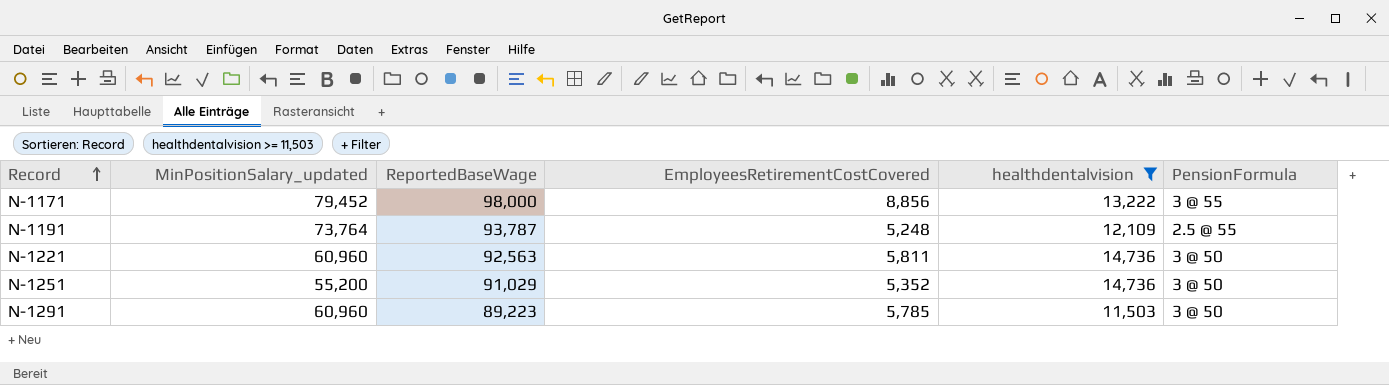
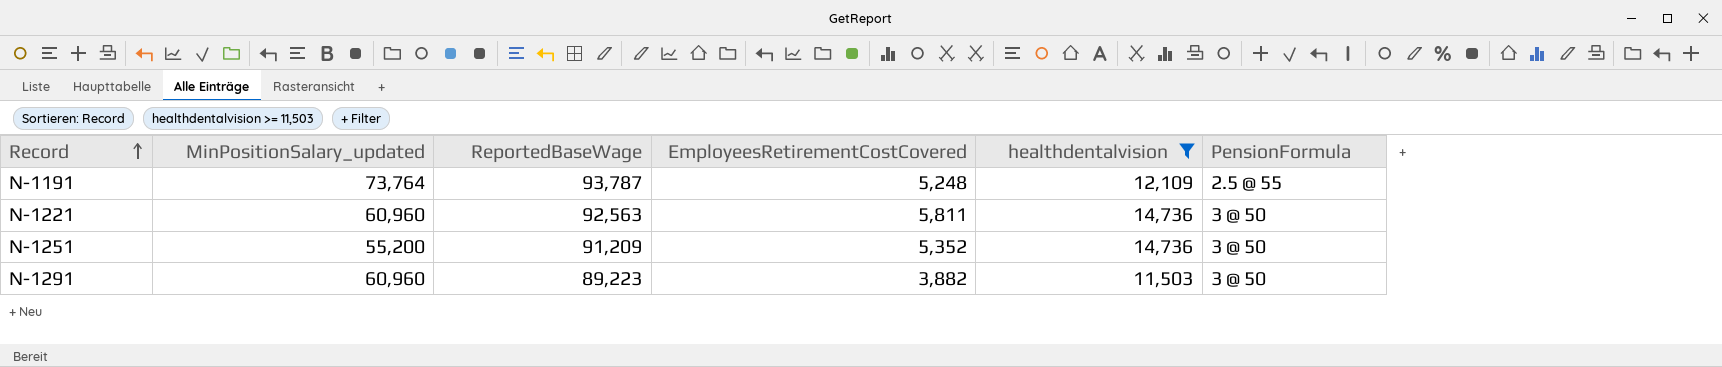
row N-1171: 79,452 | 98,000 | 8,856 | 13,222 | 3 @ 55 -> none
N-1251 | ReportedBaseWage: 91,029 -> 91,209
N-1291 | EmployeesRetirementCostCovered: 5,785 -> 3,882

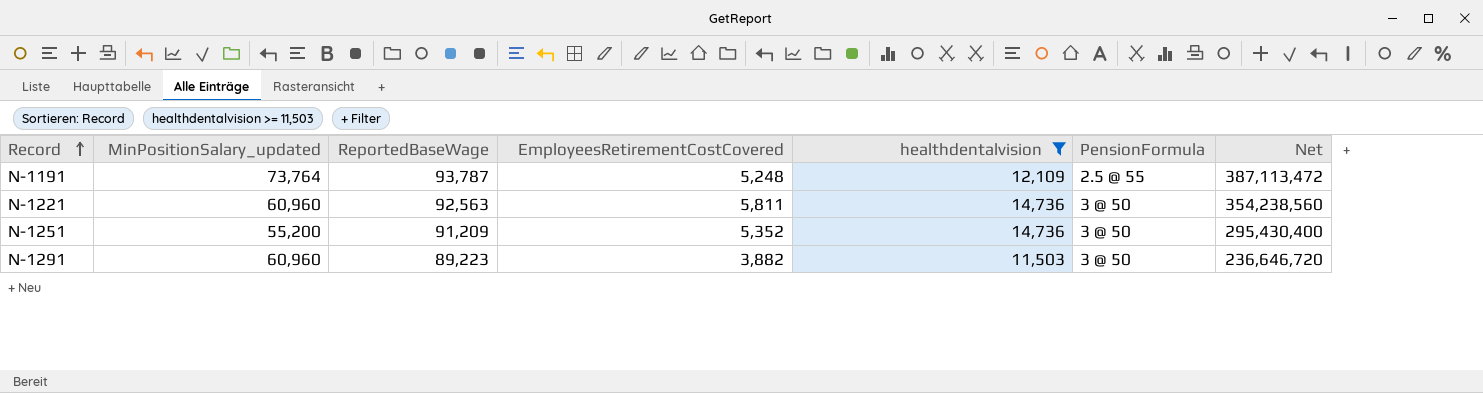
column Net | formula: none -> [MinPositionSalary_updated] * [EmployeesRetirementCostCovered]

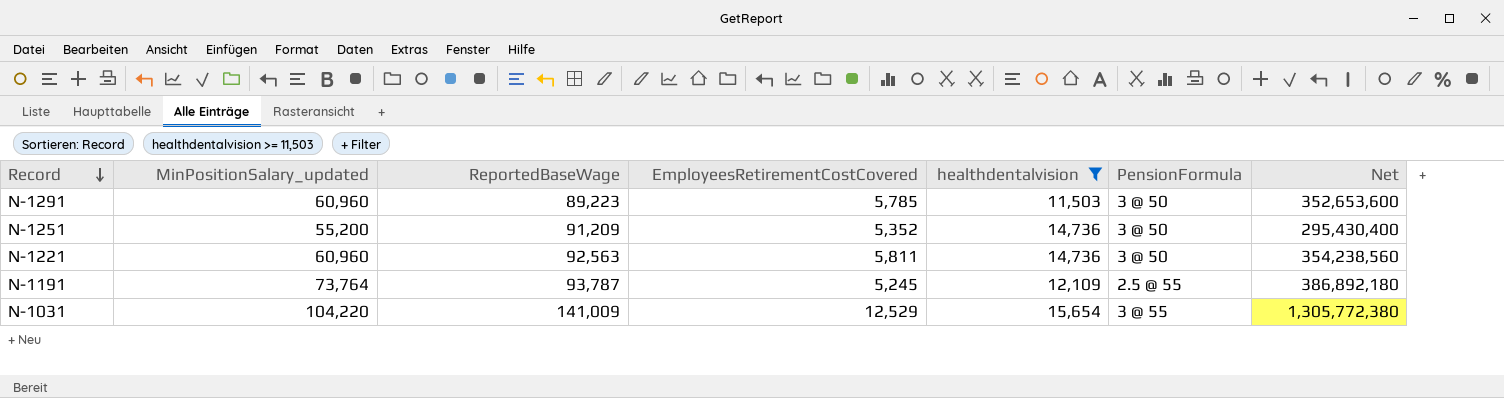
row order: Record ascending -> Record descending
N-1291 | EmployeesRetirementCostCovered: 3,882 -> 5,785
N-1291 | Net: 236,646,720 -> 352,653,600
N-1191 | EmployeesRetirementCostCovered: 5,248 -> 5,245
N-1191 | Net: 387,113,472 -> 386,892,180
row N-1031: none -> 104,220 | 141,009 | 12,529 | 15,654 | 3 @ 55 | 1,305,772,380

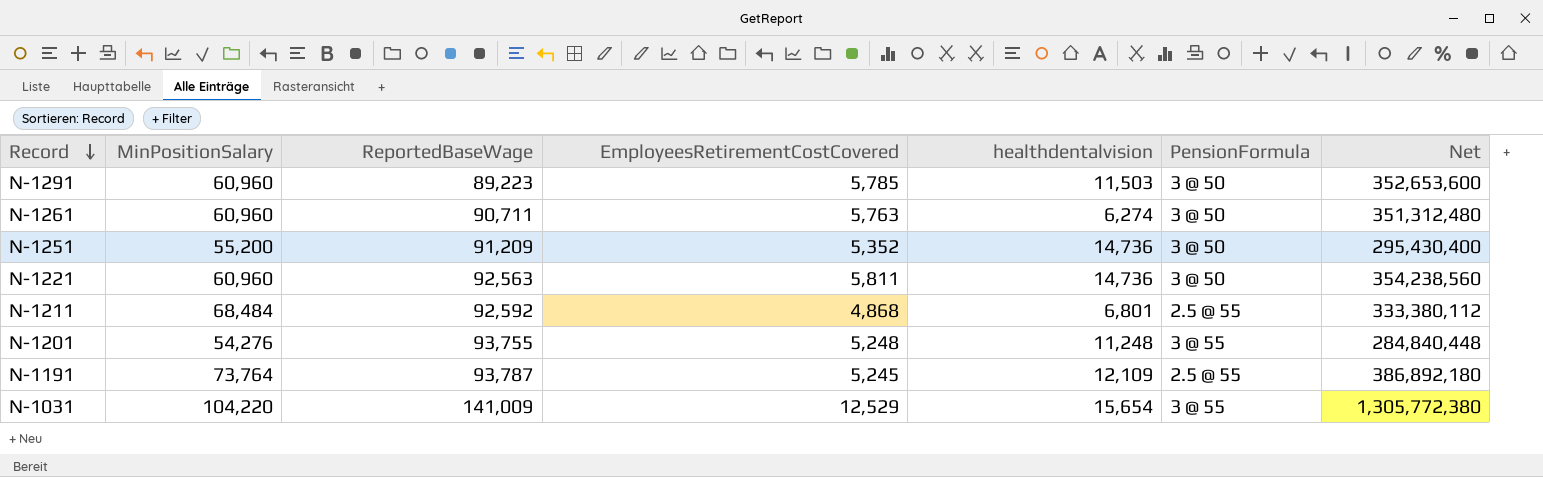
filter: healthdentalvision >= 11,503 -> none
column name: MinPositionSalary_updated -> MinPositionSalary

